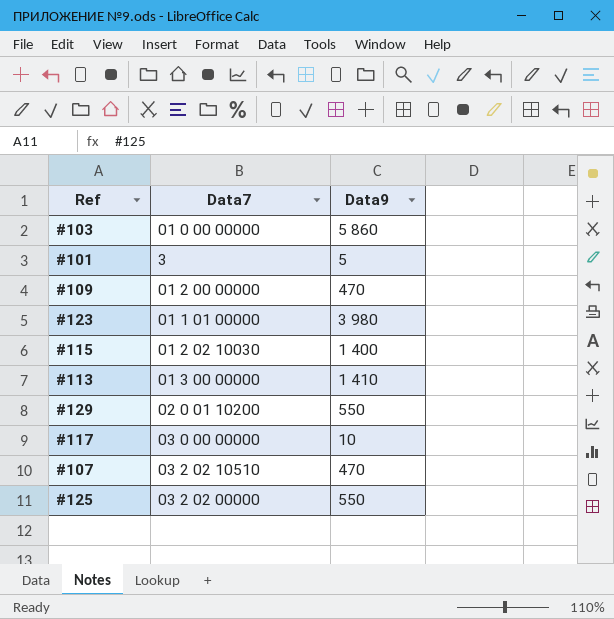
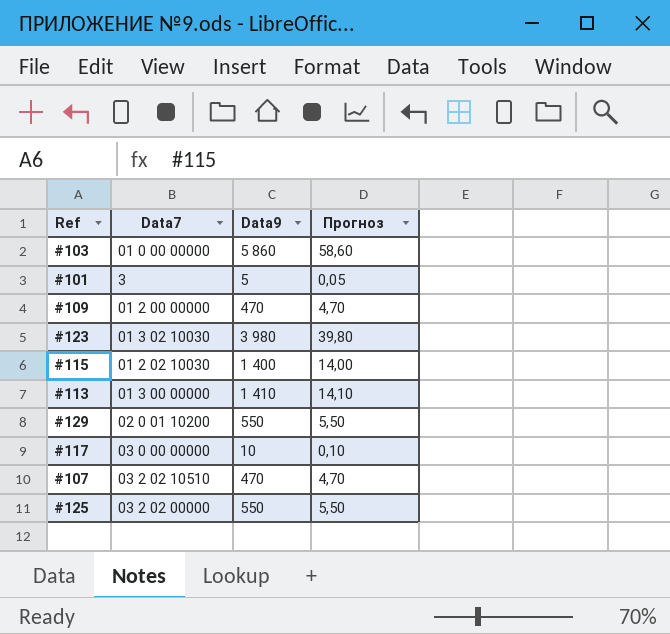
column Прогноз | formula: none -> [Data9] * 0,01
#123 | Data7: 01 1 01 00000 -> 01 3 02 10030

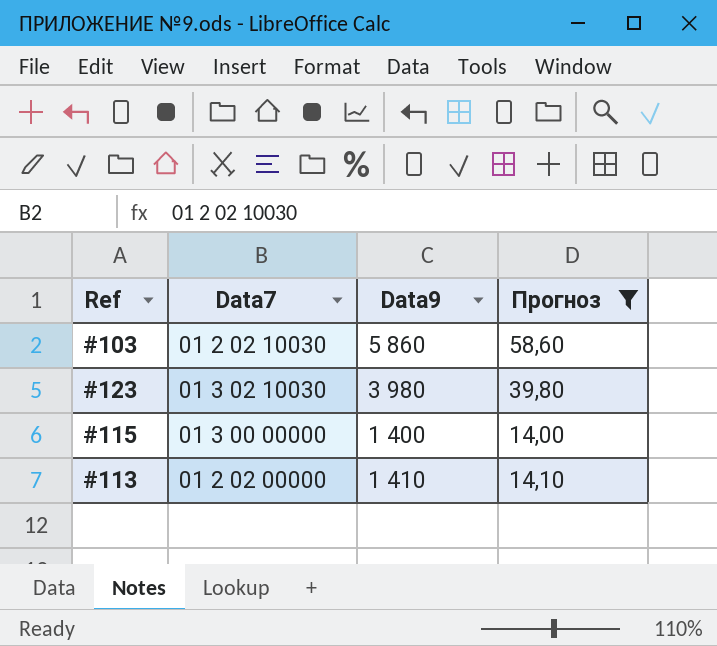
filter: none -> Прогноз >= 14,00
#103 | Data7: 01 0 00 00000 -> 01 2 02 10030
#115 | Data7: 01 2 02 10030 -> 01 3 00 00000
#113 | Data7: 01 3 00 00000 -> 01 2 02 00000

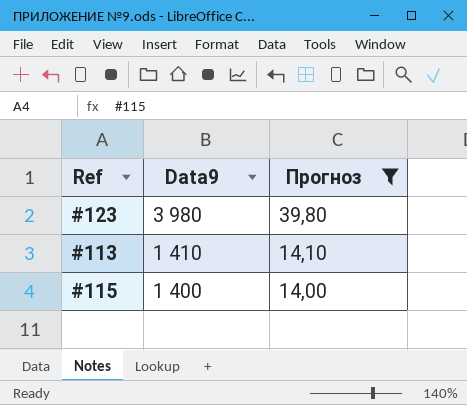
row order: none -> Data9 descending
column Data7 | position: 2 -> none
row #103: 01 2 02 10030 | 5 860 | 58,60 -> none

